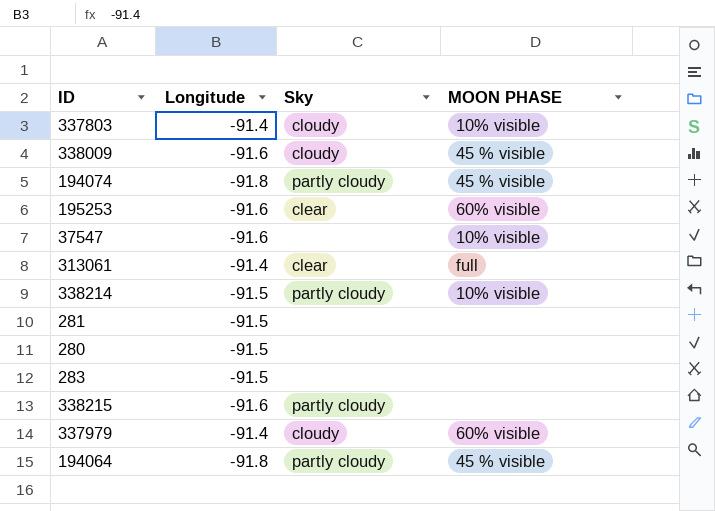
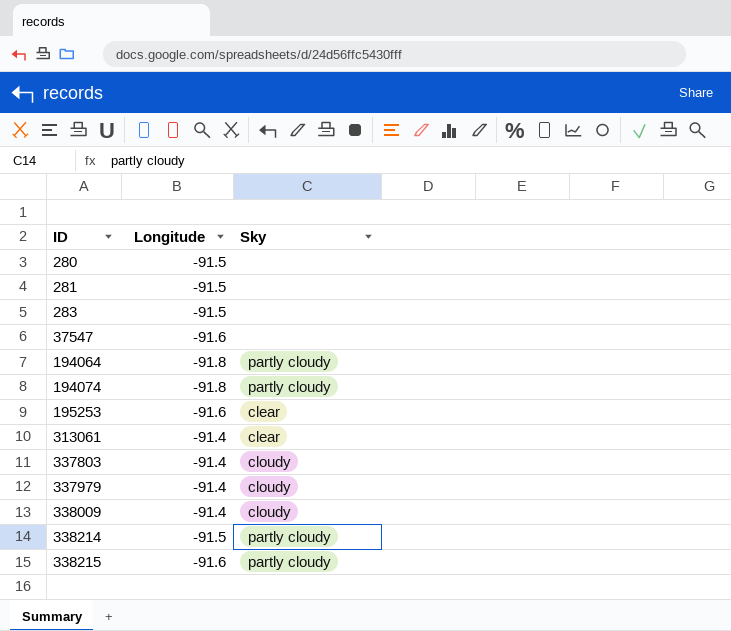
row order: none -> ID ascending
column MOON PHASE | position: 4 -> none
338009 | Longitude: -91.6 -> -91.4

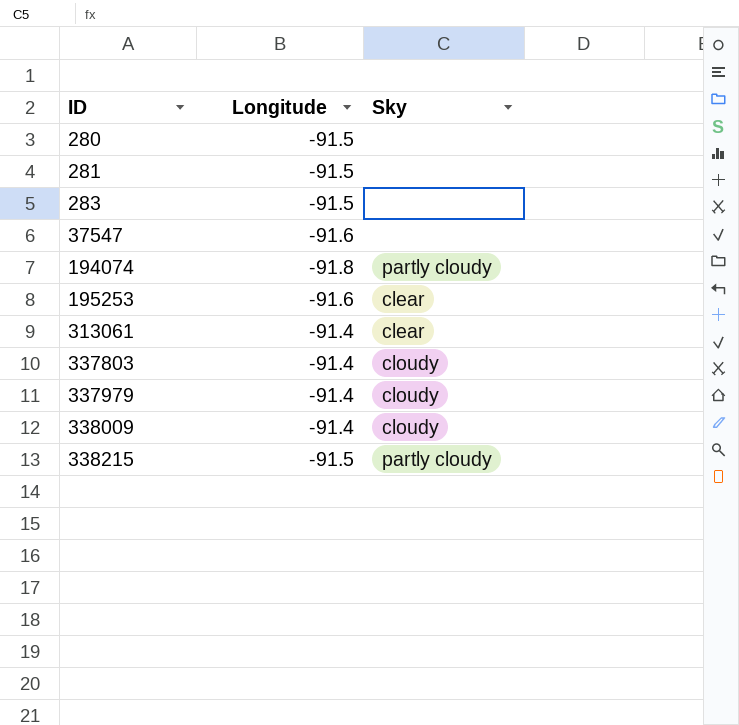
row 194064: -91.8 | partly cloudy -> none
row 338214: -91.5 | partly cloudy -> none
338215 | Longitude: -91.6 -> -91.5

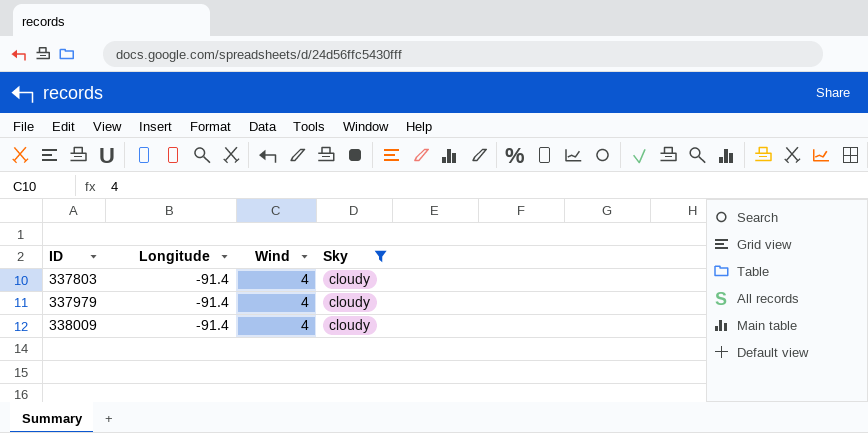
filter: none -> Sky = cloudy
column Wind | position: none -> 3

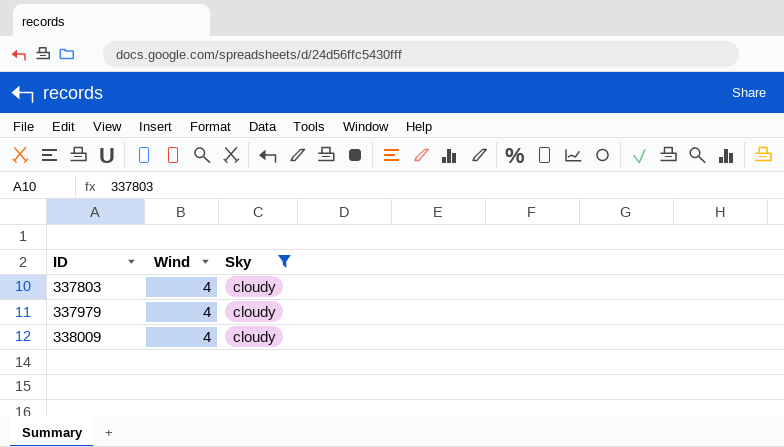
column Longitude | position: 2 -> none

